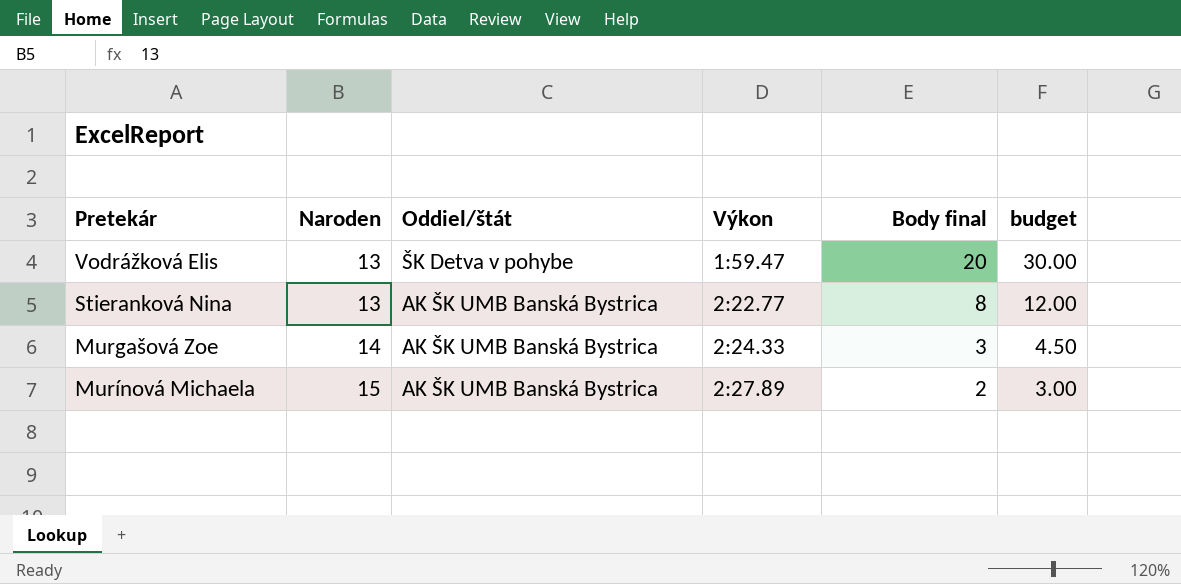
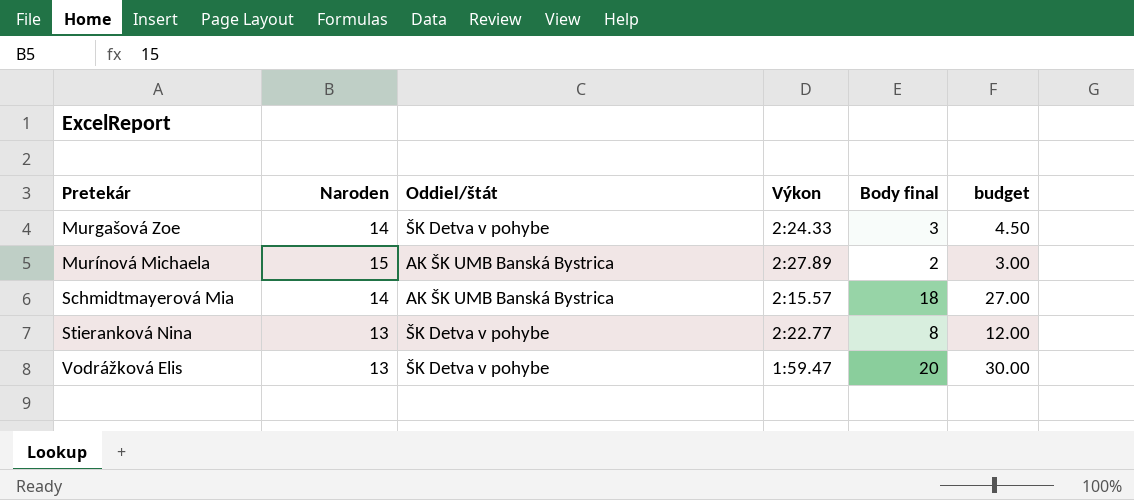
row order: Naroden ascending -> Pretekár ascending
Murgašová Zoe | Oddiel/štát: AK ŠK UMB Banská Bystrica -> ŠK Detva v pohybe
row Schmidtmayerová Mia: none -> 14 | AK ŠK UMB Banská Bystrica | 2:15.57 | 18 | 27.00
Stieranková Nina | Oddiel/štát: AK ŠK UMB Banská Bystrica -> ŠK Detva v pohybe

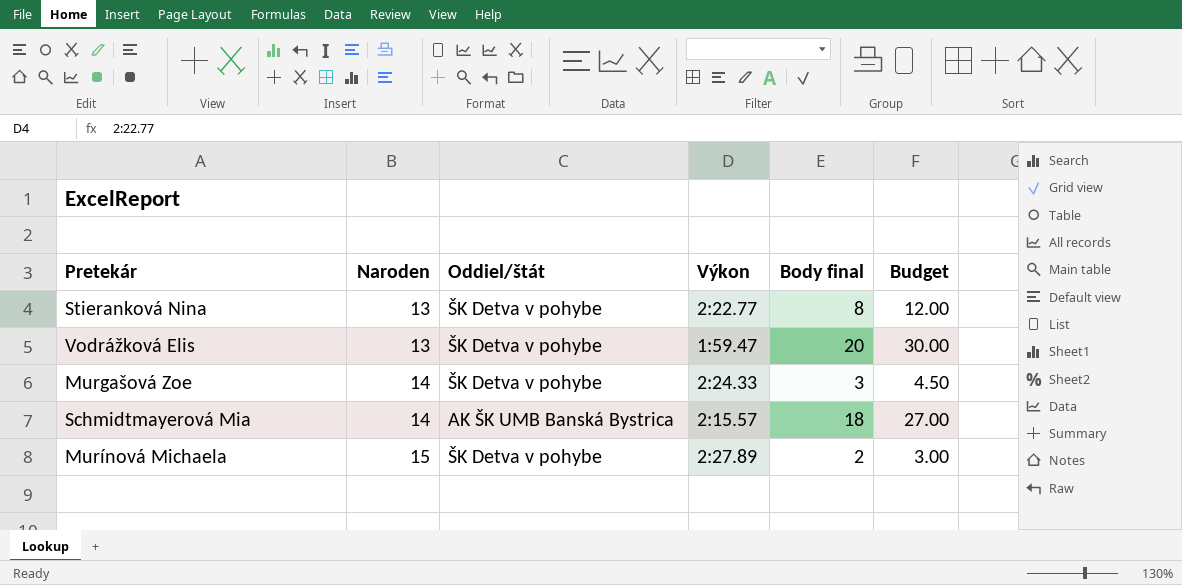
row order: Pretekár ascending -> Naroden ascending
column name: budget -> Budget
Murínová Michaela | Oddiel/štát: AK ŠK UMB Banská Bystrica -> ŠK Detva v pohybe

